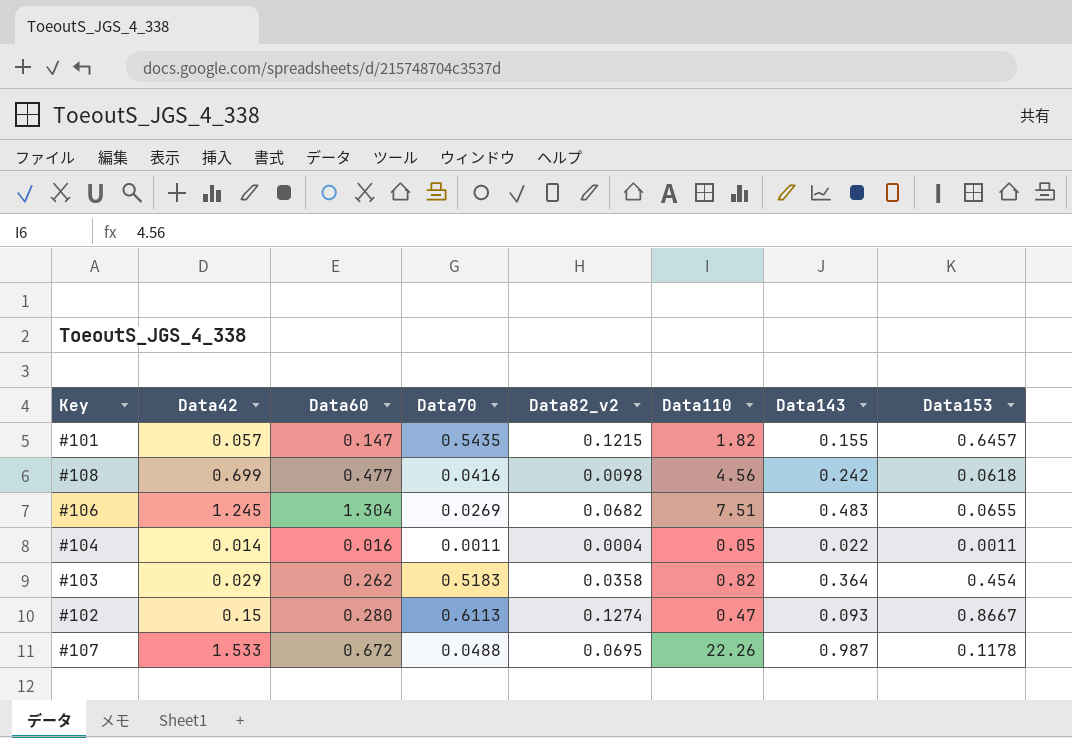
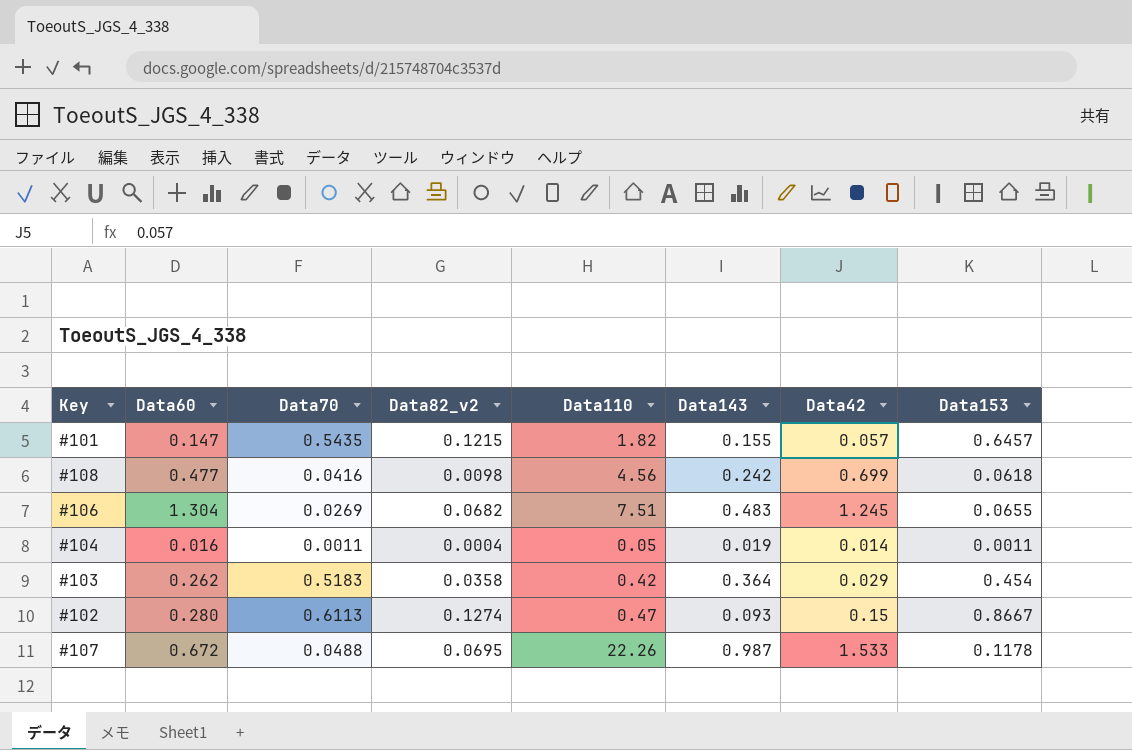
column Data42 | position: 2 -> 7
#104 | Data143: 0.022 -> 0.019
#103 | Data110: 0.82 -> 0.42

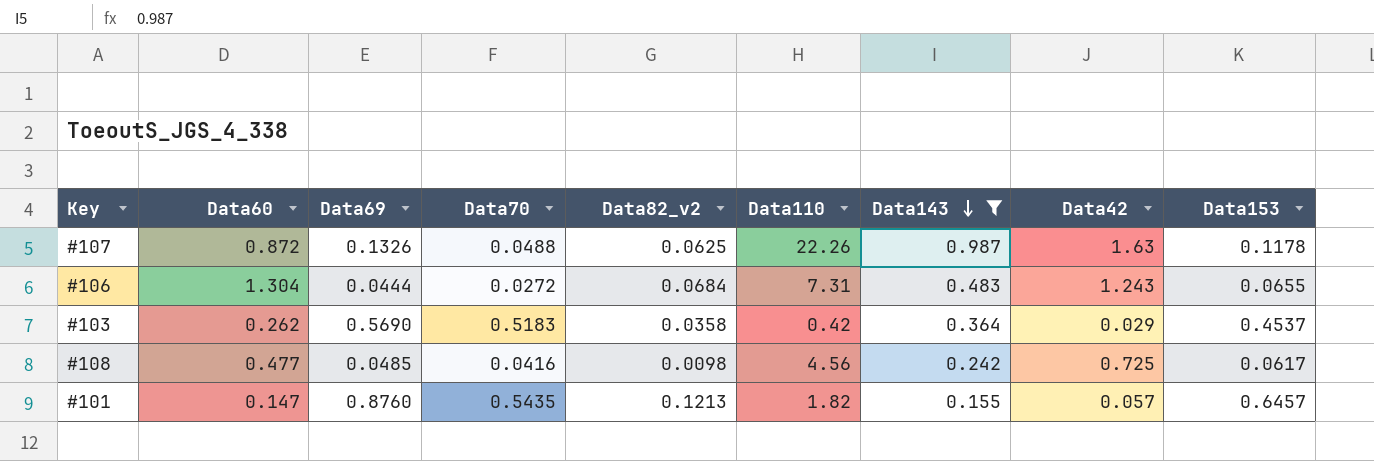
filter: none -> Data143 >= 0.155
row order: none -> Data143 descending
column Data69 | position: none -> 3
#107 | Data60: 0.672 -> 0.872
#107 | Data82_v2: 0.0695 -> 0.0625
#107 | Data42: 1.533 -> 1.63
#106 | Data70: 0.0269 -> 0.0272
#106 | Data82_v2: 0.0682 -> 0.0684
#106 | Data110: 7.51 -> 7.31
#106 | Data42: 1.245 -> 1.243
#103 | Data153: 0.454 -> 0.4537
#108 | Data42: 0.699 -> 0.725
#108 | Data153: 0.0618 -> 0.0617
#101 | Data82_v2: 0.1215 -> 0.1213

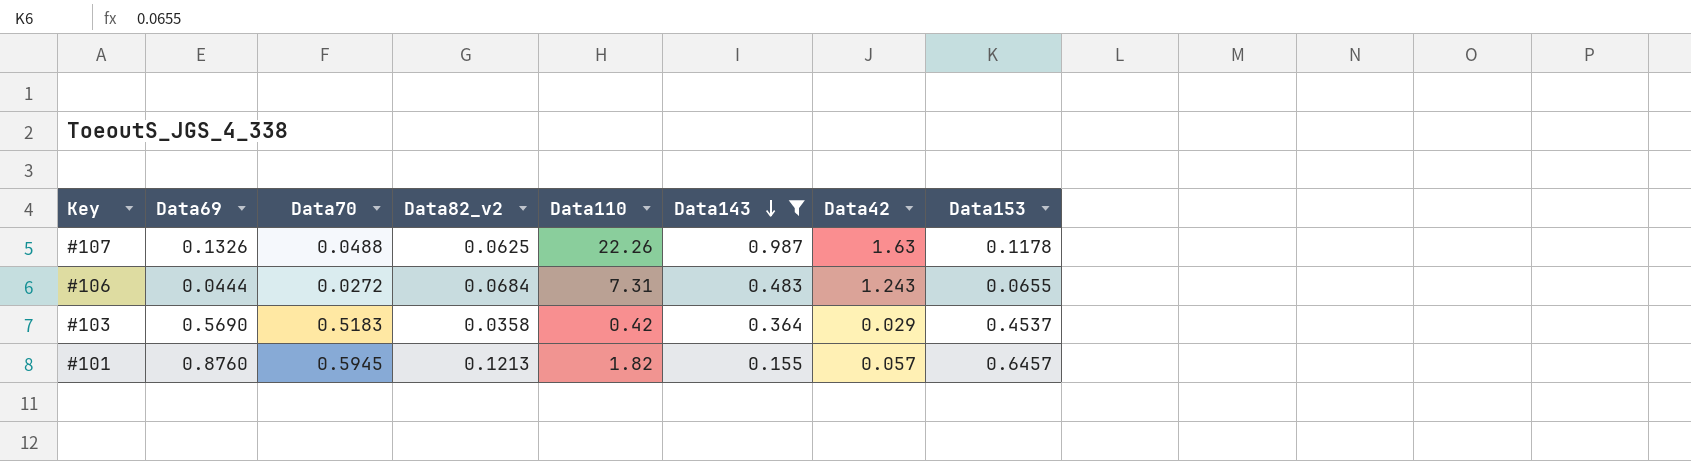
column Data60 | position: 2 -> none
row #108: 0.477 | 0.0485 | 0.0416 | 0.0098 | 4.56 | 0.242 | 0.725 | 0.0617 -> none
#101 | Data70: 0.5435 -> 0.5945

